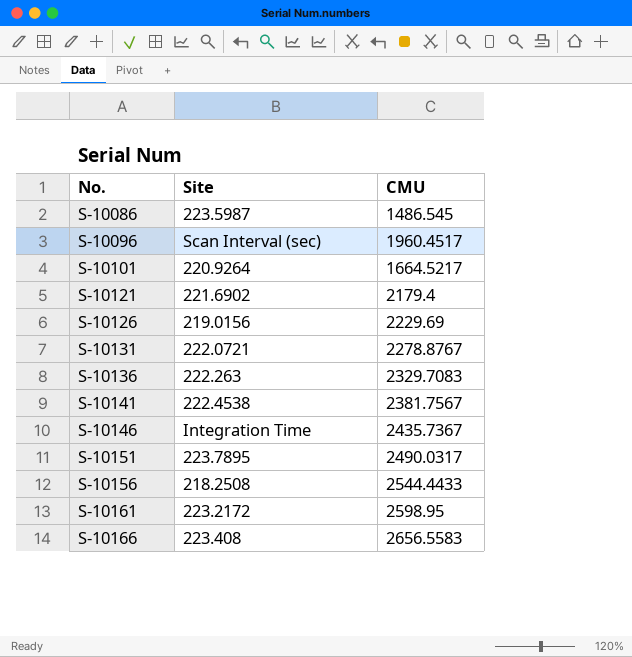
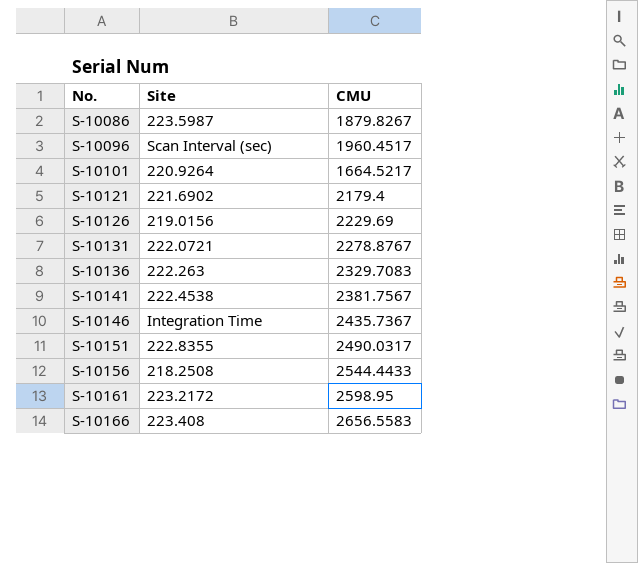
S-10086 | CMU: 1486.545 -> 1879.8267
S-10151 | Site: 223.7895 -> 222.8355

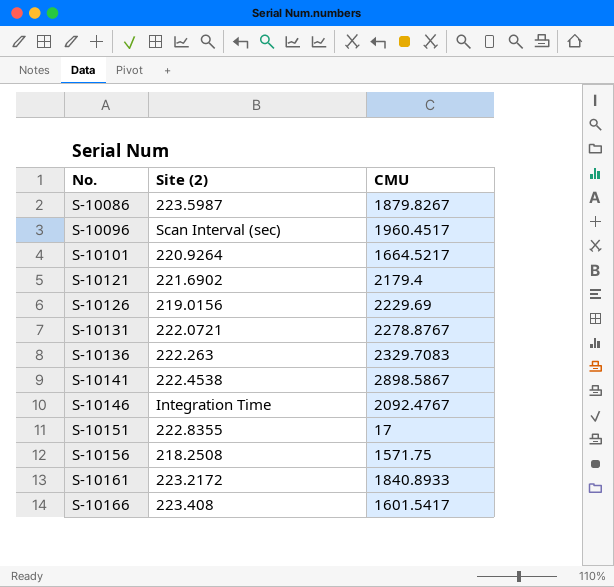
column name: Site -> Site (2)
S-10141 | CMU: 2381.7567 -> 2898.5867
S-10146 | CMU: 2435.7367 -> 2092.4767
S-10151 | CMU: 2490.0317 -> 17
S-10156 | CMU: 2544.4433 -> 1571.75
S-10161 | CMU: 2598.95 -> 1840.8933
S-10166 | CMU: 2656.5583 -> 1601.5417

